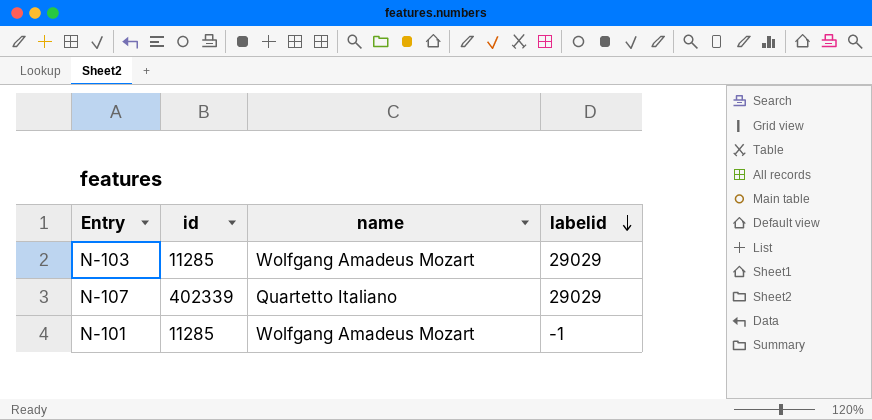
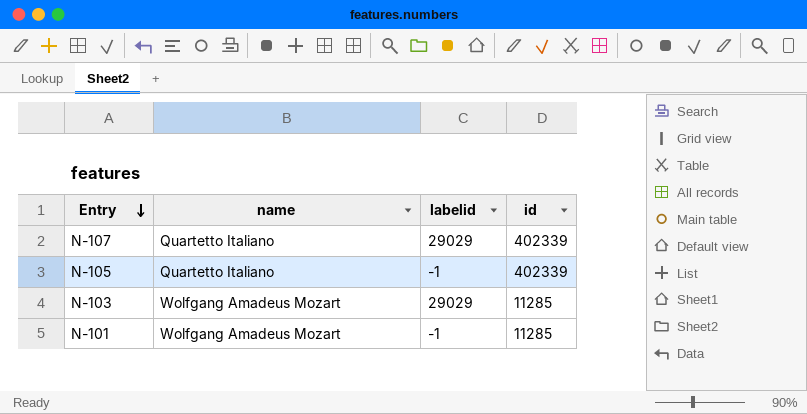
row order: labelid descending -> Entry descending
column id | position: 2 -> 4
row N-105: none -> Quartetto Italiano | -1 | 402339

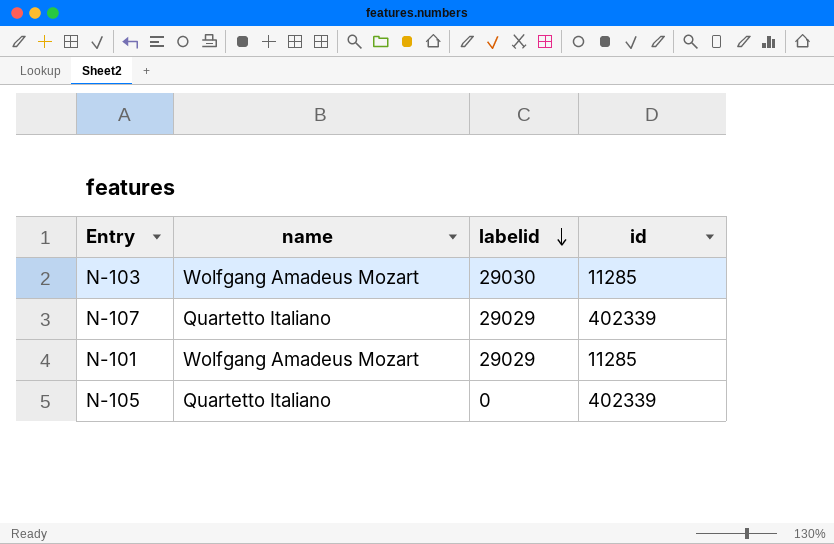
row order: Entry descending -> labelid descending
N-103 | labelid: 29029 -> 29030
N-101 | labelid: -1 -> 29029
N-105 | labelid: -1 -> 0

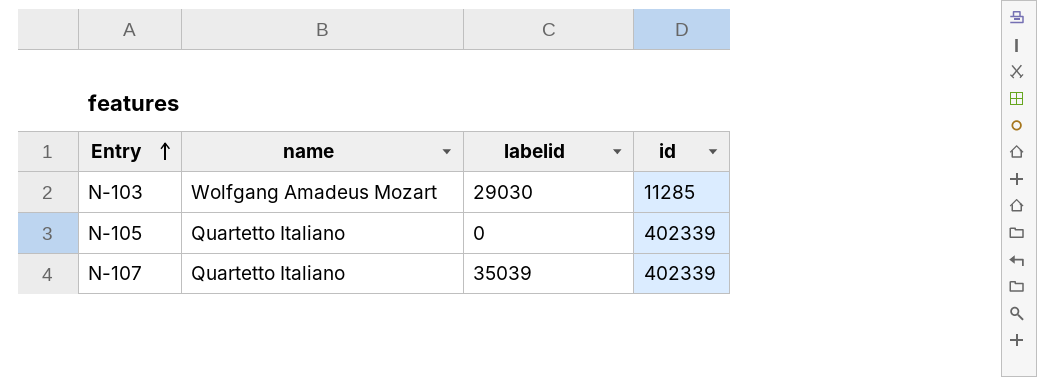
row order: labelid descending -> Entry ascending
row N-101: Wolfgang Amadeus Mozart | 29029 | 11285 -> none
N-107 | labelid: 29029 -> 35039

